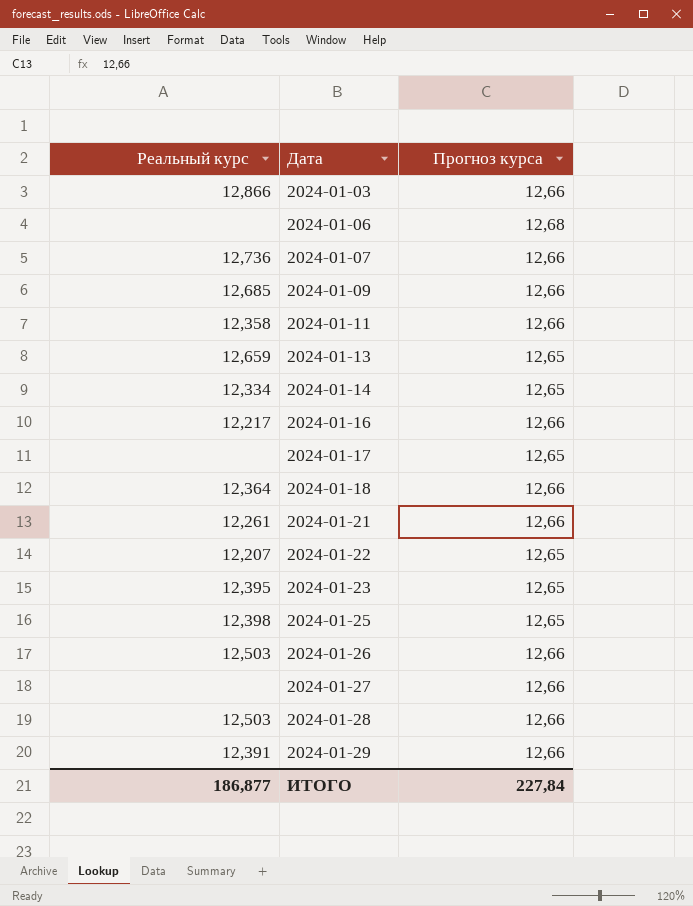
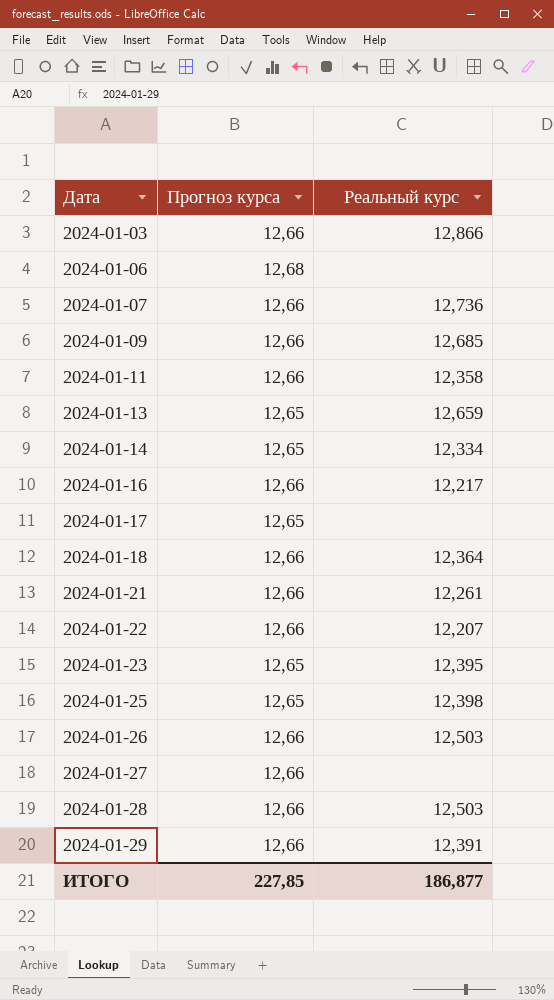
column Реальный курс | position: 1 -> 3
2024-01-22 | Прогноз курса: 12,65 -> 12,66
ИТОГО | Прогноз курса: 227,84 -> 227,85

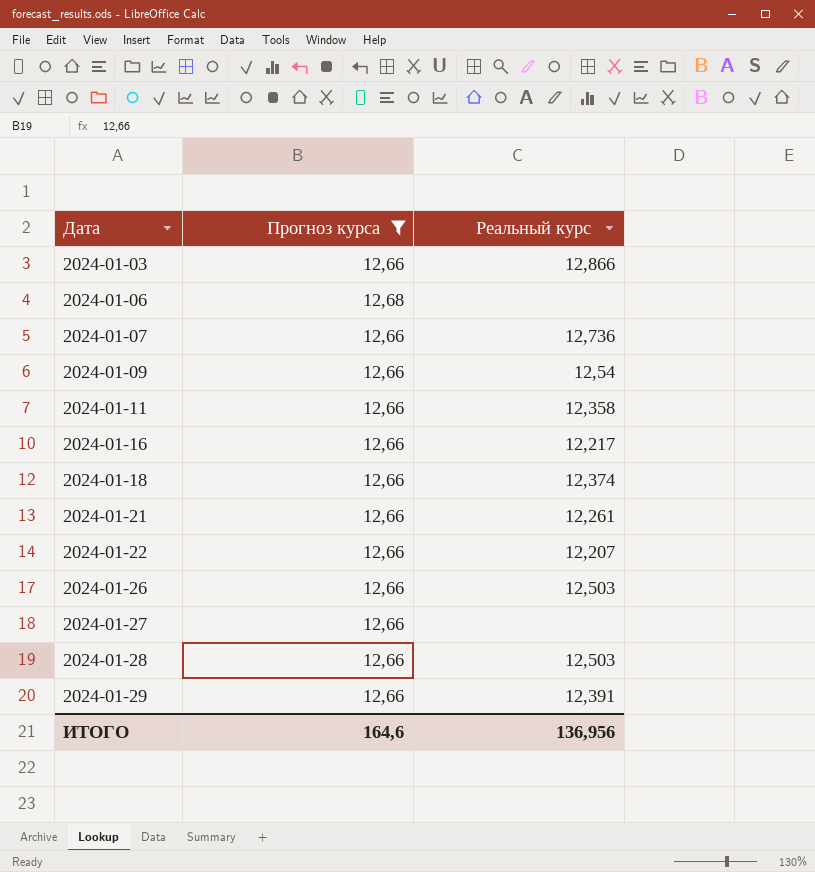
filter: none -> Прогноз курса != 12,65
2024-01-09 | Реальный курс: 12,685 -> 12,54
2024-01-18 | Реальный курс: 12,364 -> 12,374
ИТОГО | Прогноз курса: 227,85 -> 164,6
ИТОГО | Реальный курс: 186,877 -> 136,956

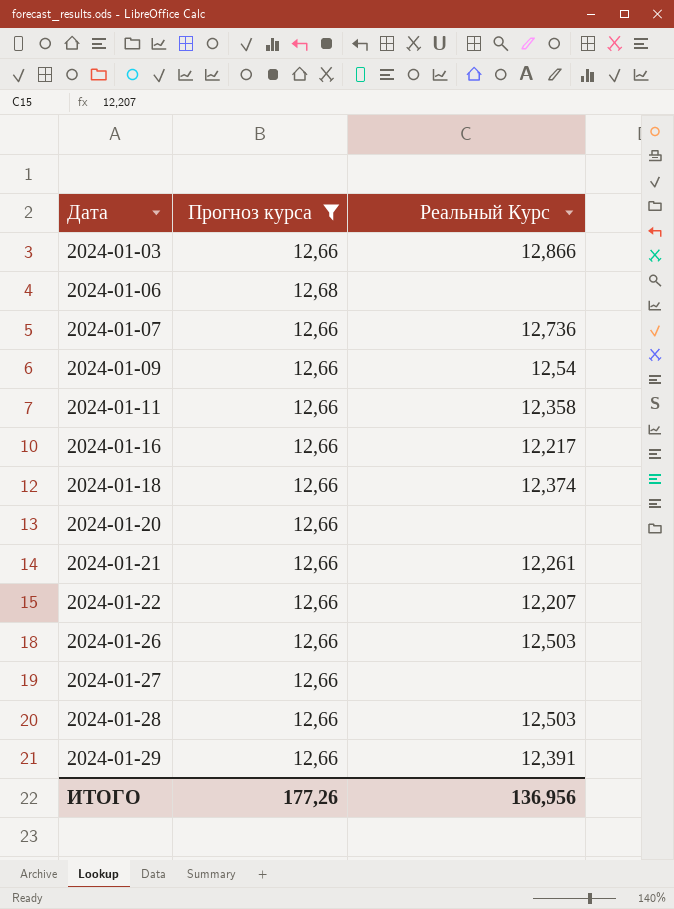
column name: Реальный курс -> Реальный Курс
row 2024-01-20: none -> 12,66 | none
ИТОГО | Прогноз курса: 164,6 -> 177,26

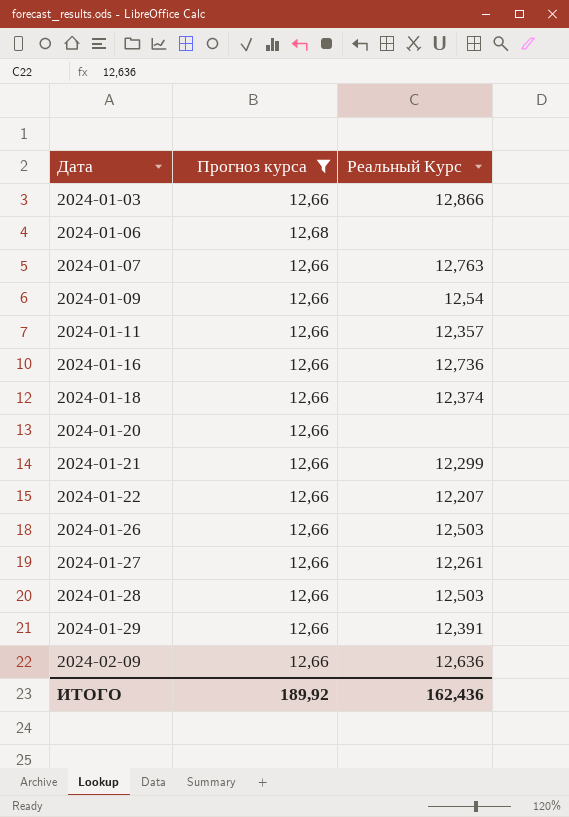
2024-01-07 | Реальный Курс: 12,736 -> 12,763
2024-01-11 | Реальный Курс: 12,358 -> 12,357
2024-01-16 | Реальный Курс: 12,217 -> 12,736
2024-01-21 | Реальный Курс: 12,261 -> 12,299
2024-01-27 | Реальный Курс: none -> 12,261
row 2024-02-09: none -> 12,66 | 12,636
ИТОГО | Прогноз курса: 177,26 -> 189,92
ИТОГО | Реальный Курс: 136,956 -> 162,436

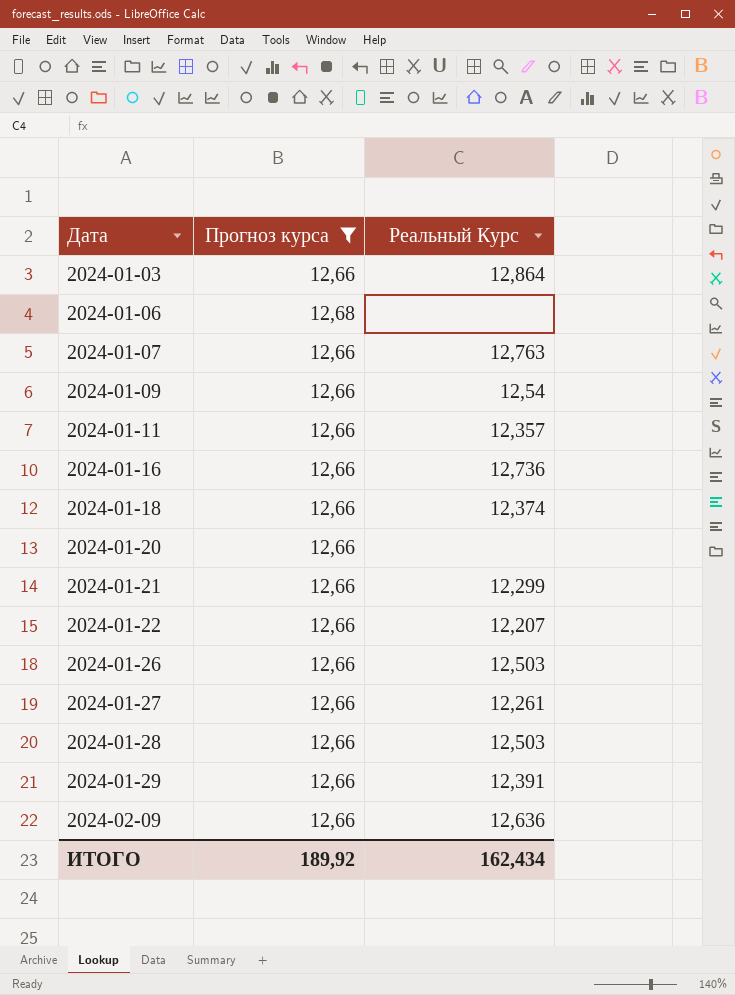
2024-01-03 | Реальный Курс: 12,866 -> 12,864
ИТОГО | Реальный Курс: 162,436 -> 162,434

